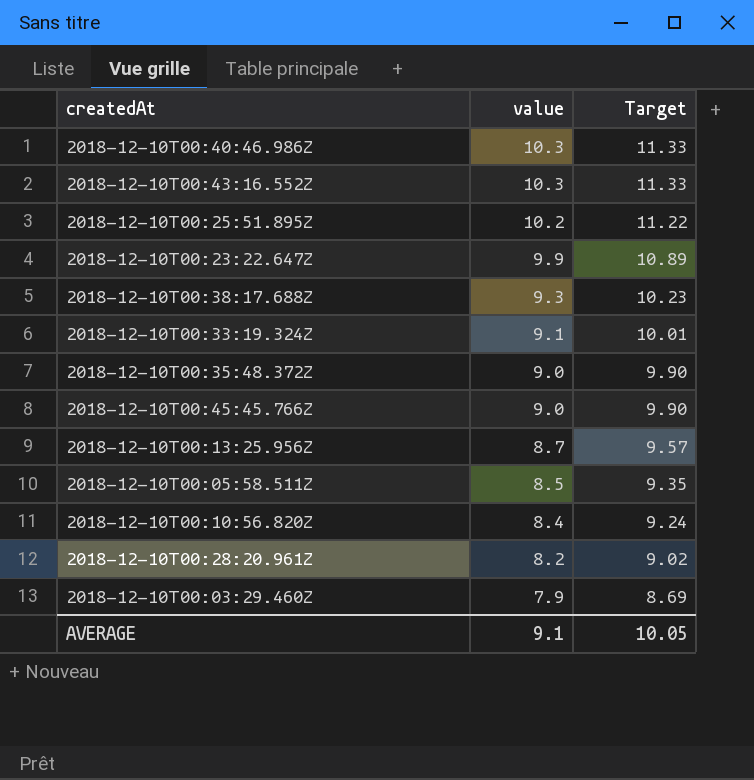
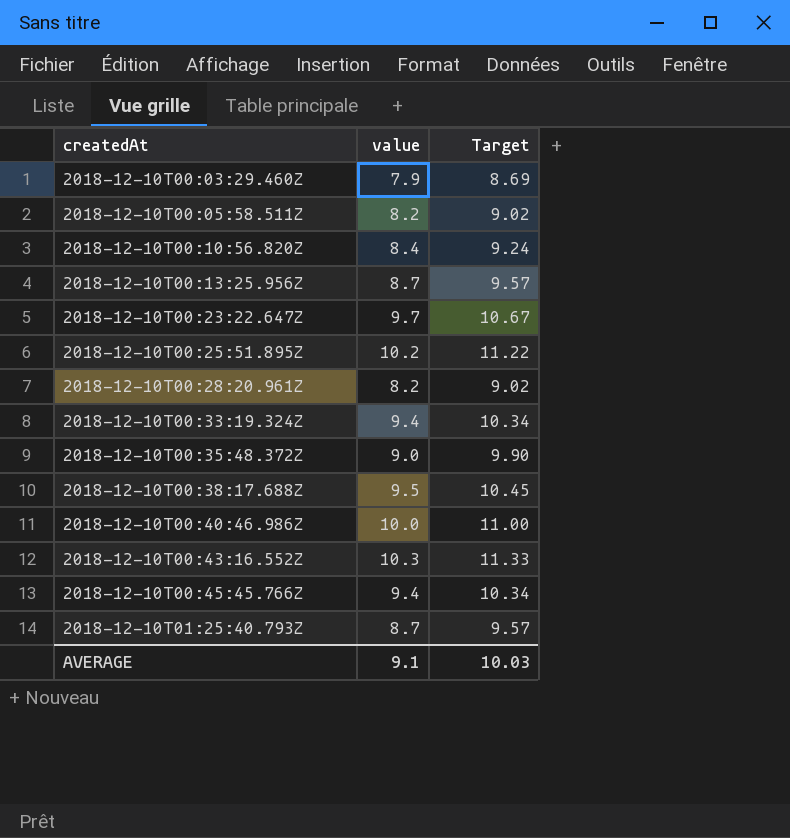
row order: value descending -> createdAt ascending
2018-12-10T00:05:58.511Z | value: 8.5 -> 8.2
2018-12-10T00:05:58.511Z | Target: 9.35 -> 9.02
2018-12-10T00:23:22.647Z | value: 9.9 -> 9.7
2018-12-10T00:23:22.647Z | Target: 10.89 -> 10.67
2018-12-10T00:33:19.324Z | value: 9.1 -> 9.4
2018-12-10T00:33:19.324Z | Target: 10.01 -> 10.34
2018-12-10T00:38:17.688Z | value: 9.3 -> 9.5
2018-12-10T00:38:17.688Z | Target: 10.23 -> 10.45
2018-12-10T00:40:46.986Z | value: 10.3 -> 10.0
2018-12-10T00:40:46.986Z | Target: 11.33 -> 11.00
2018-12-10T00:45:45.766Z | value: 9.0 -> 9.4
2018-12-10T00:45:45.766Z | Target: 9.90 -> 10.34
row 2018-12-10T01:25:40.793Z: none -> 8.7 | 9.57
AVERAGE | Target: 10.05 -> 10.03

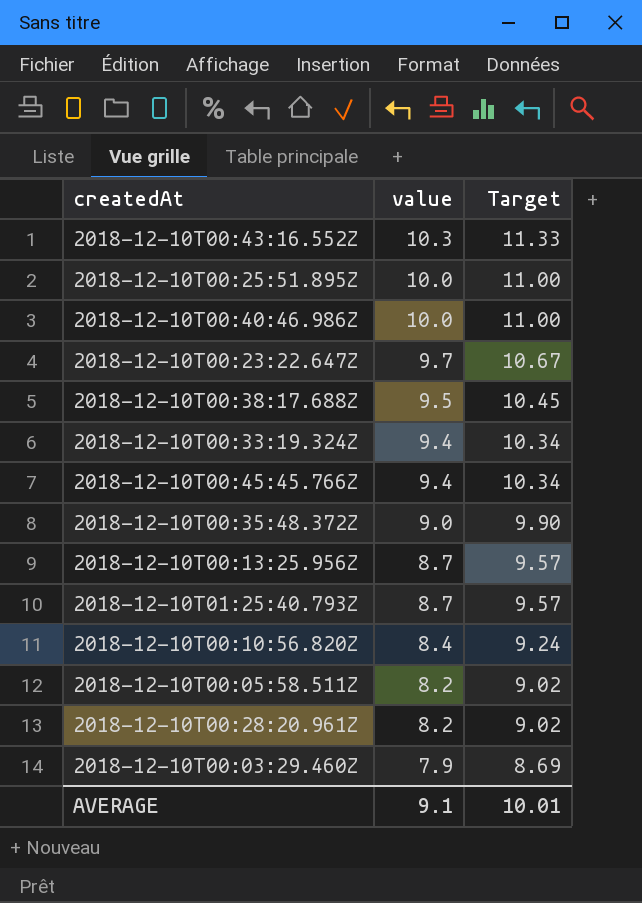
row order: createdAt ascending -> value descending
2018-12-10T00:25:51.895Z | value: 10.2 -> 10.0
2018-12-10T00:25:51.895Z | Target: 11.22 -> 11.00
AVERAGE | Target: 10.03 -> 10.01

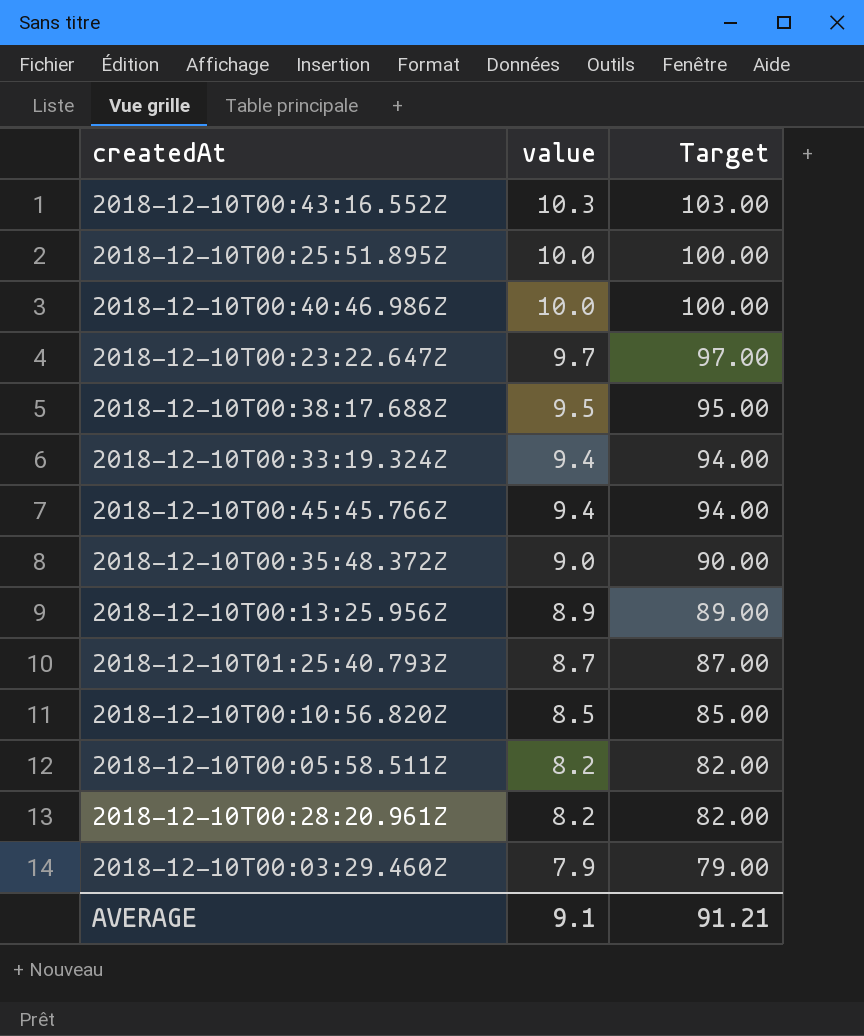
column Target | formula: [value] * 1.1 -> [value] * 10
2018-12-10T00:13:25.956Z | value: 8.7 -> 8.9
2018-12-10T00:10:56.820Z | value: 8.4 -> 8.5
AVERAGE | Target: 10.01 -> 91.21

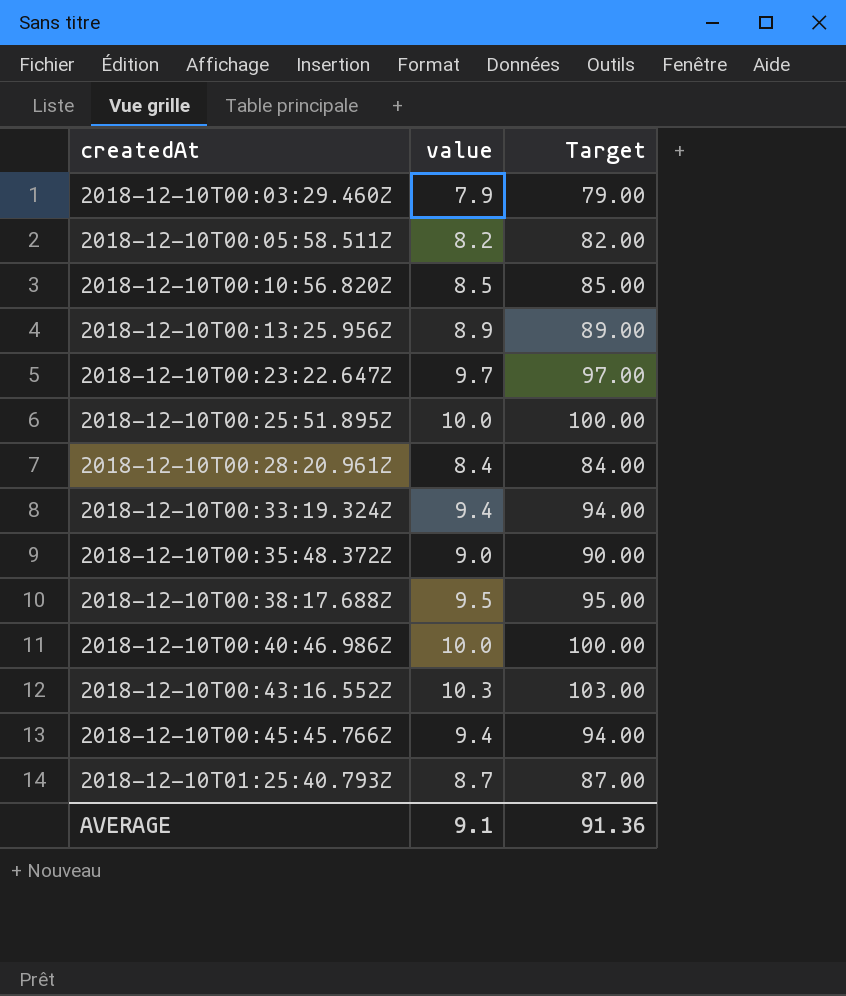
row order: value descending -> createdAt ascending
2018-12-10T00:28:20.961Z | value: 8.2 -> 8.4
2018-12-10T00:28:20.961Z | Target: 82.00 -> 84.00
AVERAGE | Target: 91.21 -> 91.36

